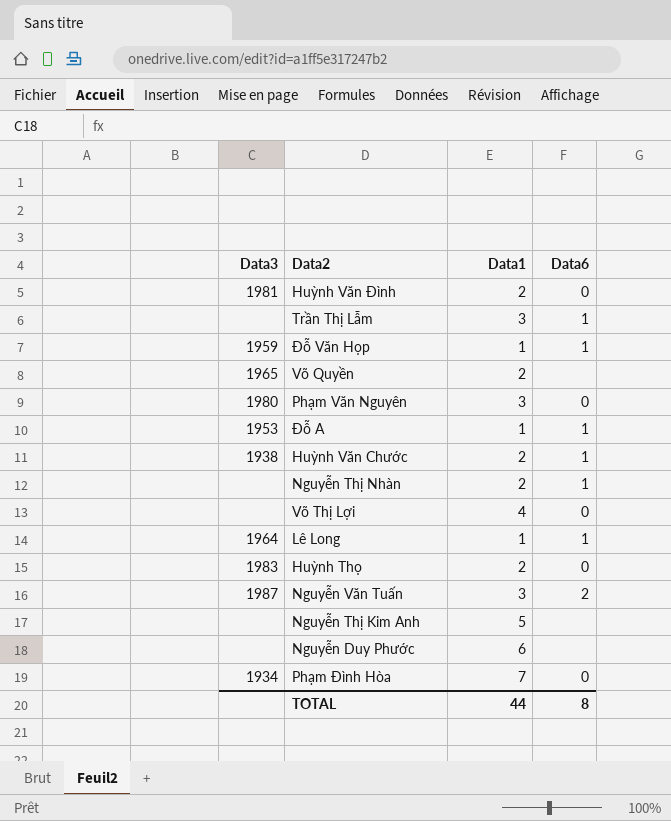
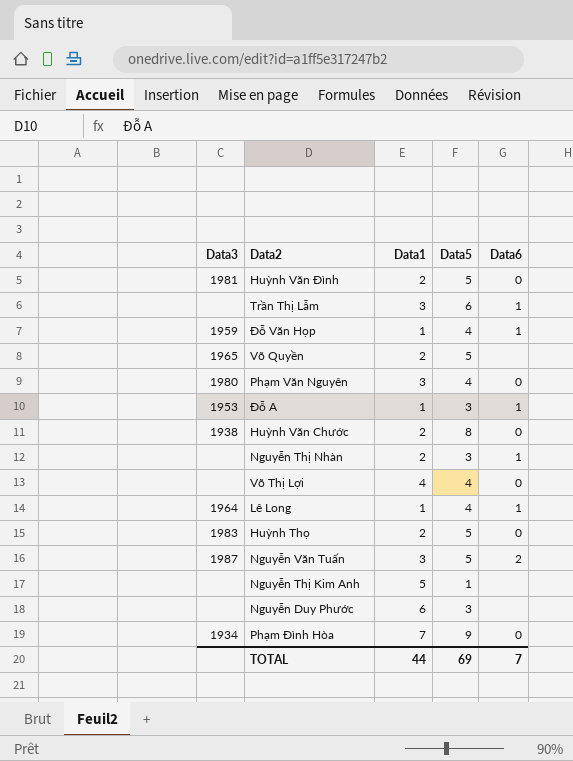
column Data5 | position: none -> 4
Huỳnh Văn Chước | Data6: 1 -> 0
TOTAL | Data6: 8 -> 7

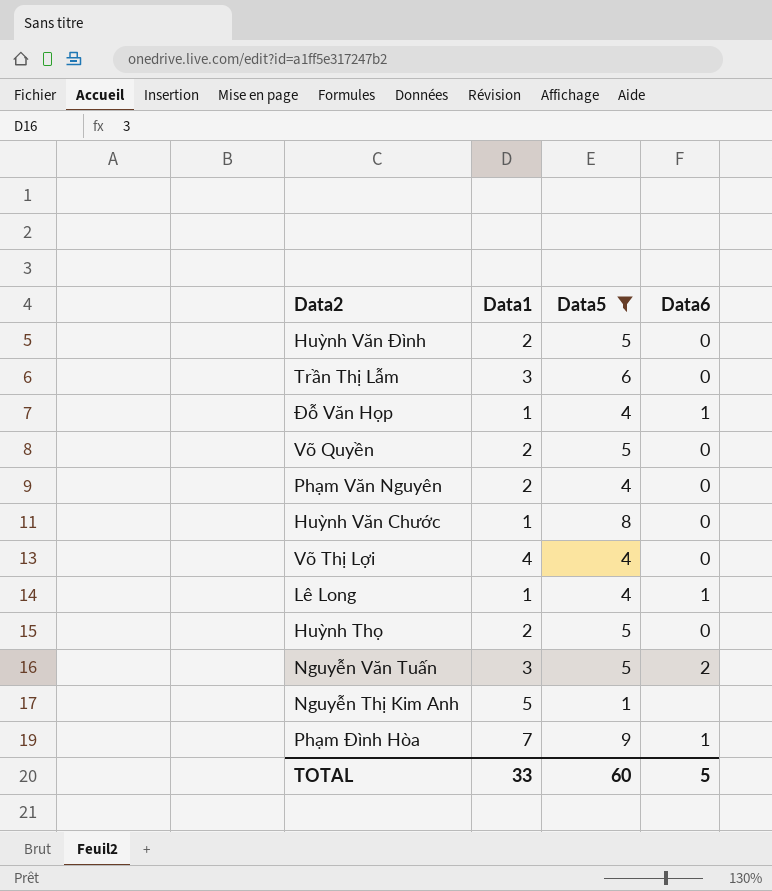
filter: none -> Data5 != 3
column Data3 | position: 1 -> none
Trần Thị Lẫm | Data6: 1 -> 0
Võ Quyền | Data6: none -> 0
Phạm Văn Nguyên | Data1: 3 -> 2
Huỳnh Văn Chước | Data1: 2 -> 1
Phạm Đình Hòa | Data6: 0 -> 1
TOTAL | Data1: 44 -> 33
TOTAL | Data5: 69 -> 60
TOTAL | Data6: 7 -> 5

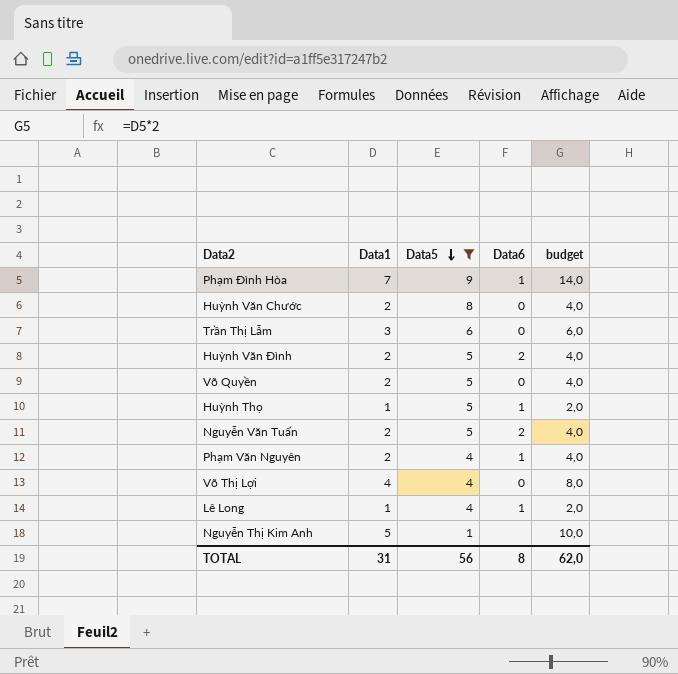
row order: none -> Data5 descending
column budget | formula: none -> [Data1] * 2
row Đỗ Văn Họp: 1 | 4 | 1 -> none
Huỳnh Văn Chước | Data1: 1 -> 2
Huỳnh Văn Đình | Data6: 0 -> 2
Huỳnh Thọ | Data1: 2 -> 1
Huỳnh Thọ | Data6: 0 -> 1
Nguyễn Văn Tuấn | Data1: 3 -> 2
Phạm Văn Nguyên | Data6: 0 -> 1
TOTAL | Data1: 33 -> 31
TOTAL | Data5: 60 -> 56
TOTAL | Data6: 5 -> 8

